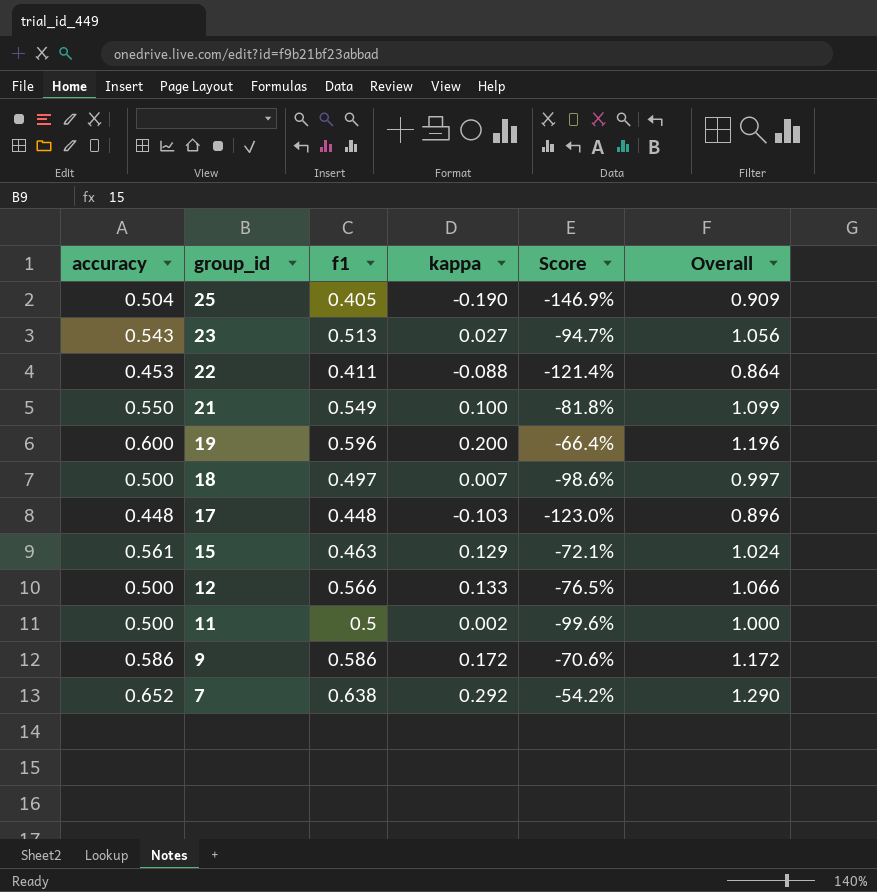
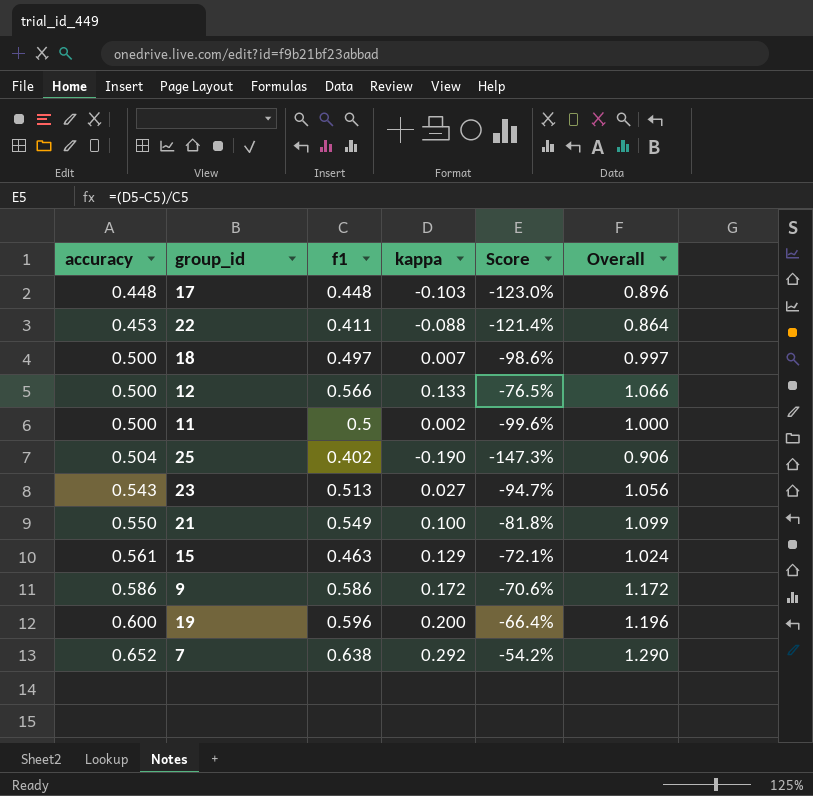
row order: group_id descending -> accuracy ascending
25 | f1: 0.405 -> 0.402
25 | Score: -146.9% -> -147.3%
25 | Overall: 0.909 -> 0.906

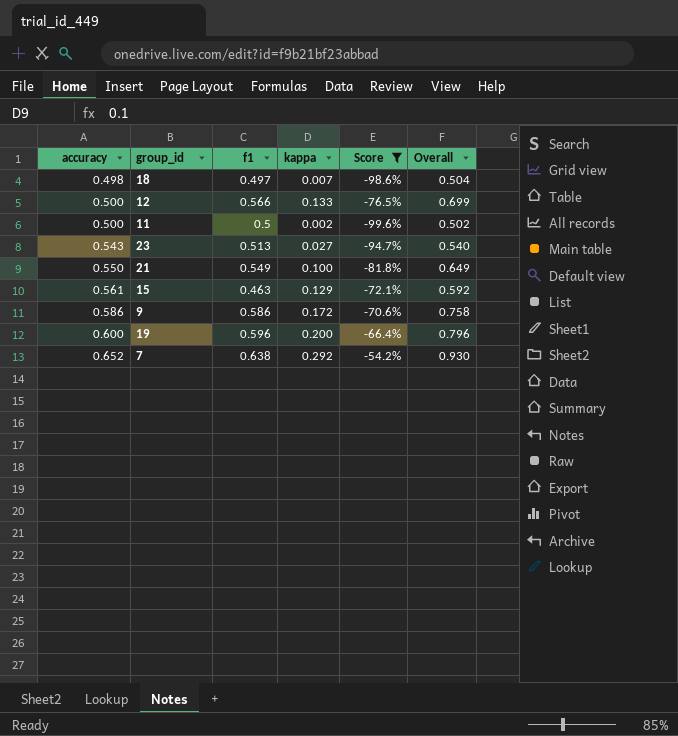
filter: none -> Score >= -99.6%
column Overall | formula: [accuracy] + [f1] -> [f1] + [kappa]
18 | accuracy: 0.500 -> 0.498

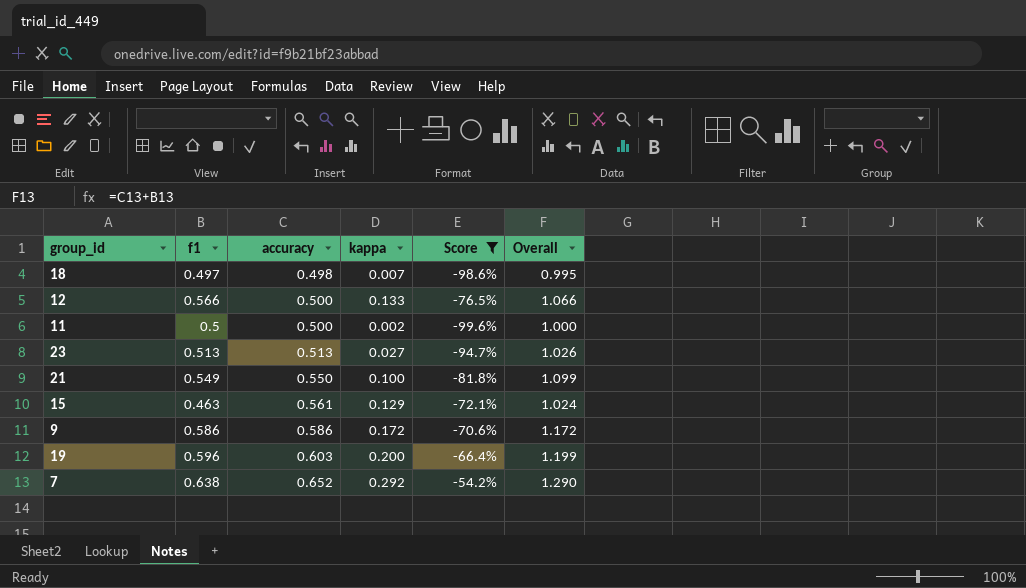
column accuracy | position: 1 -> 3
column Overall | formula: [f1] + [kappa] -> [f1] + [accuracy]
23 | accuracy: 0.543 -> 0.513
19 | accuracy: 0.600 -> 0.603

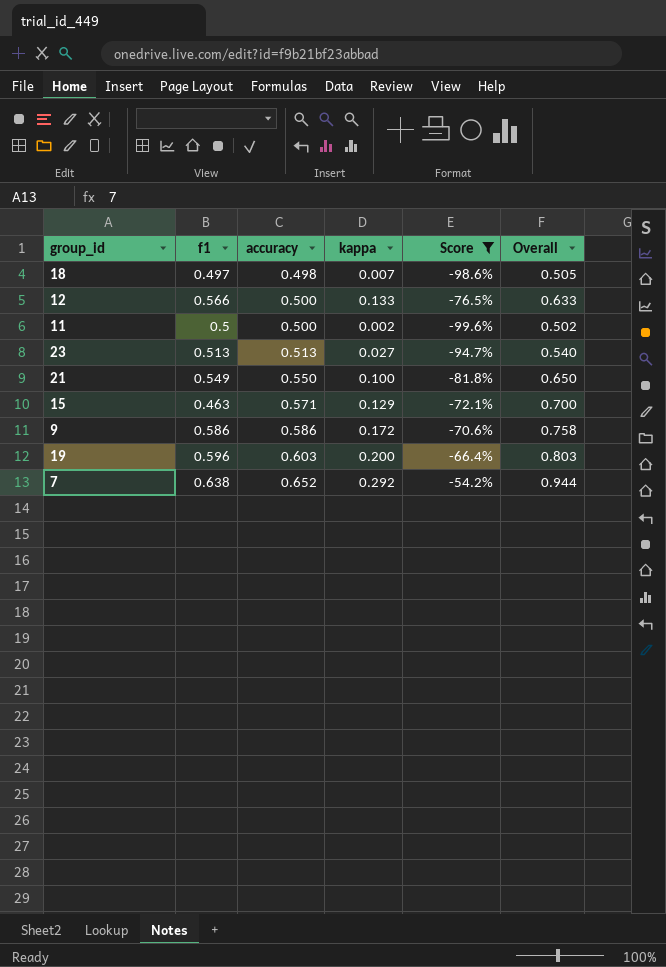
column Overall | formula: [f1] + [accuracy] -> [accuracy] + [kappa]
15 | accuracy: 0.561 -> 0.571

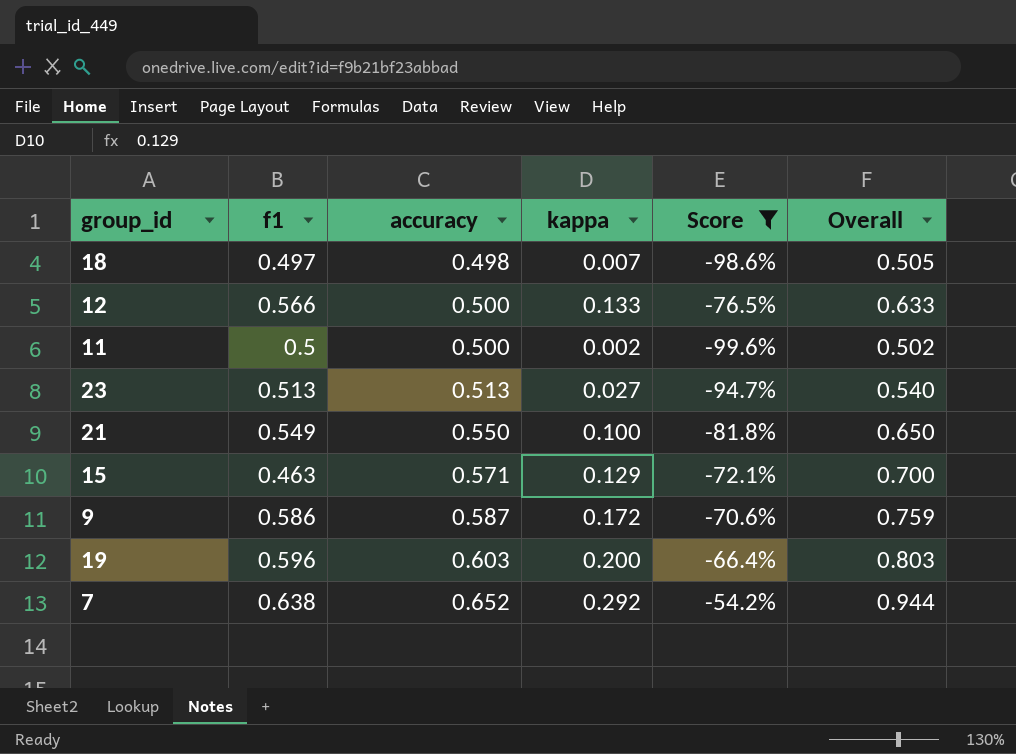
9 | accuracy: 0.586 -> 0.587
9 | Overall: 0.758 -> 0.759

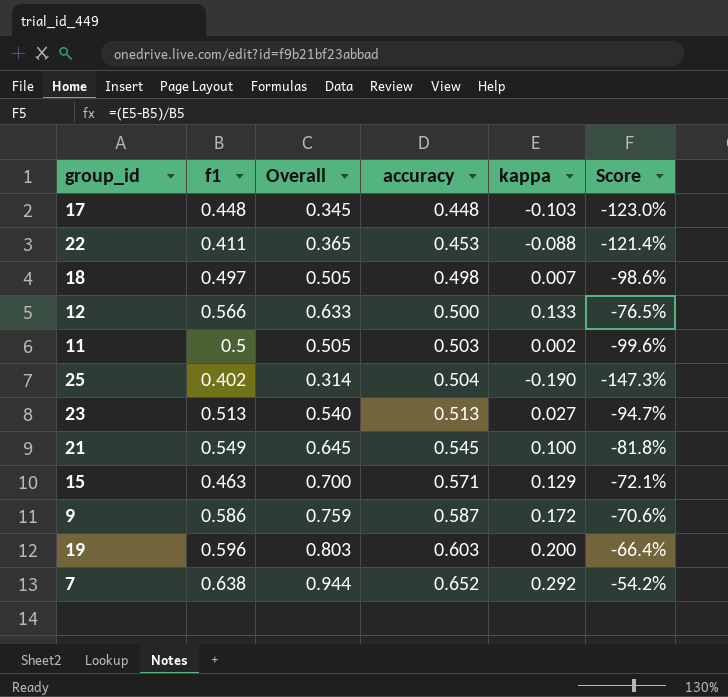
filter: Score >= -99.6% -> none
column Overall | position: 6 -> 3
11 | Overall: 0.502 -> 0.505
11 | accuracy: 0.500 -> 0.503
21 | Overall: 0.650 -> 0.645
21 | accuracy: 0.550 -> 0.545

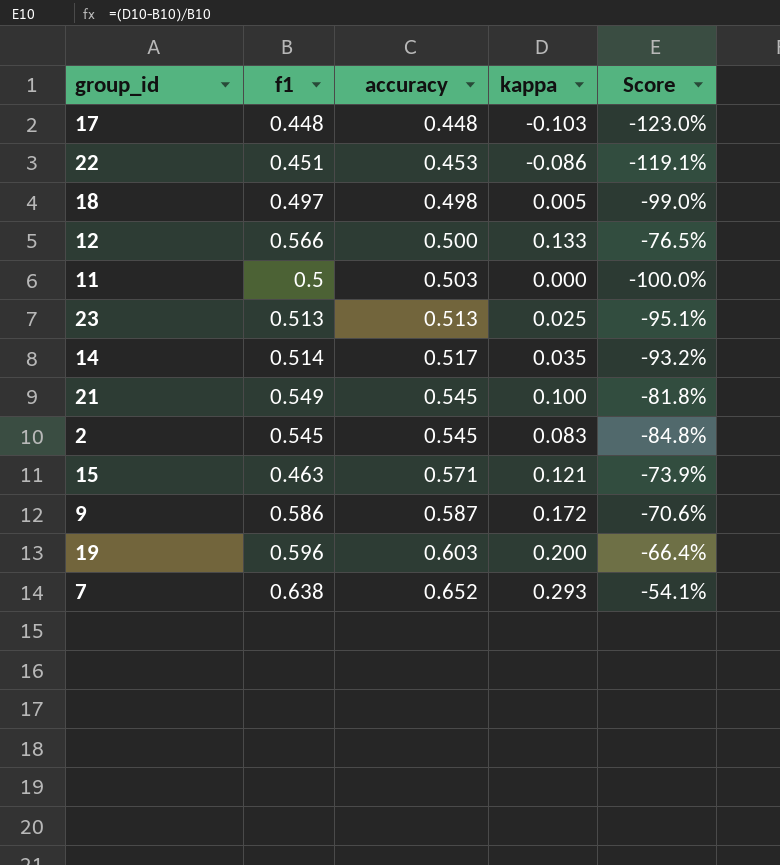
column Overall | formula: [accuracy] + [kappa] -> none
row 25: 0.402 | 0.314 | 0.504 | -0.190 | -147.3% -> none
22 | f1: 0.411 -> 0.451
22 | kappa: -0.088 -> -0.086
22 | Score: -121.4% -> -119.1%
18 | kappa: 0.007 -> 0.005
18 | Score: -98.6% -> -99.0%
11 | kappa: 0.002 -> 0.000
11 | Score: -99.6% -> -100.0%
23 | kappa: 0.027 -> 0.025
23 | Score: -94.7% -> -95.1%
row 14: none -> 0.514 | 0.517 | 0.035 | -93.2%
row 2: none -> 0.545 | 0.545 | 0.083 | -84.8%
15 | kappa: 0.129 -> 0.121
15 | Score: -72.1% -> -73.9%
7 | kappa: 0.292 -> 0.293
7 | Score: -54.2% -> -54.1%

